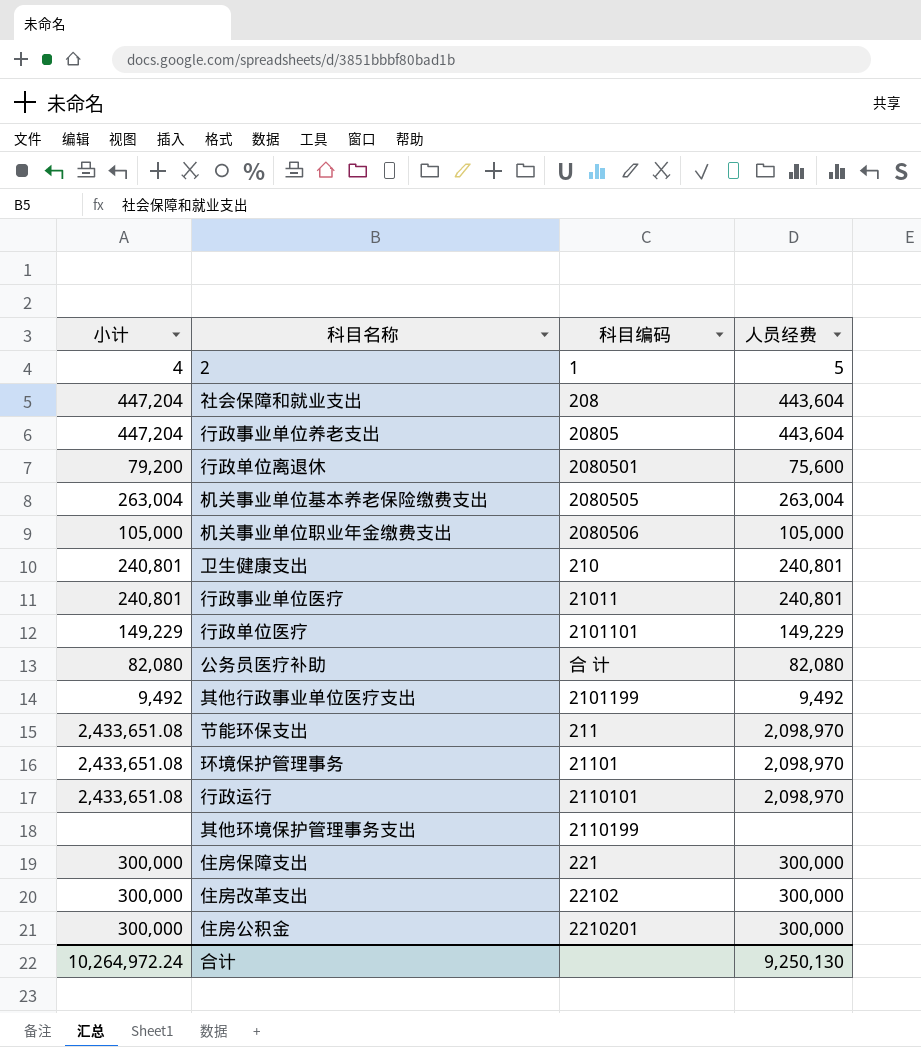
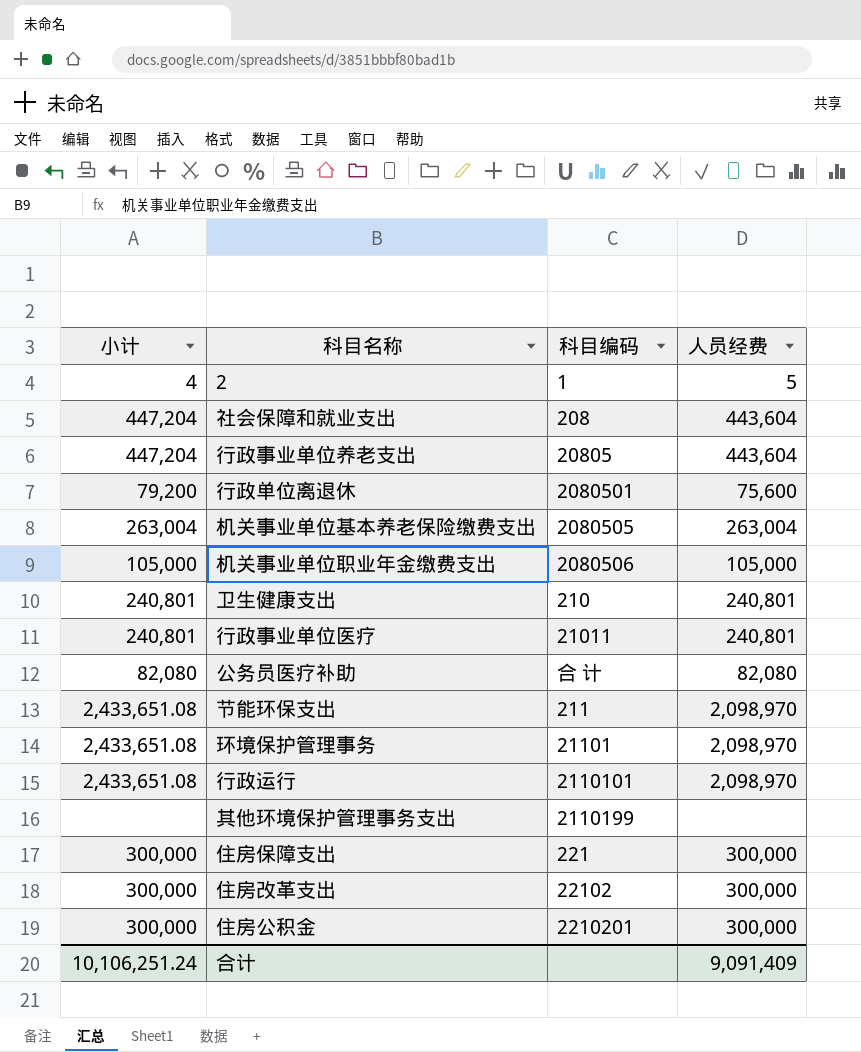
row 行政单位医疗: 149,229 | 2101101 | 149,229 -> none
row 其他行政事业单位医疗支出: 9,492 | 2101199 | 9,492 -> none
合计 | 小计: 10,264,972.24 -> 10,106,251.24
合计 | 人员经费: 9,250,130 -> 9,091,409

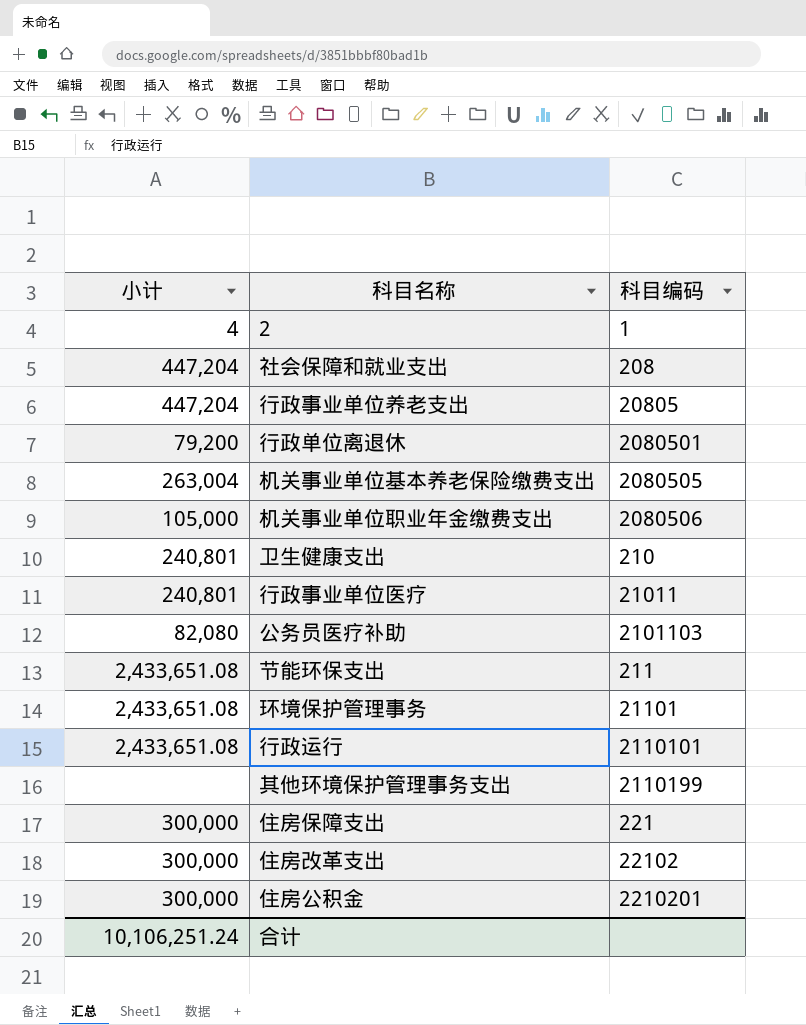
column 人员经费 | position: 4 -> none
公务员医疗补助 | 科目编码: 合 计 -> 2101103

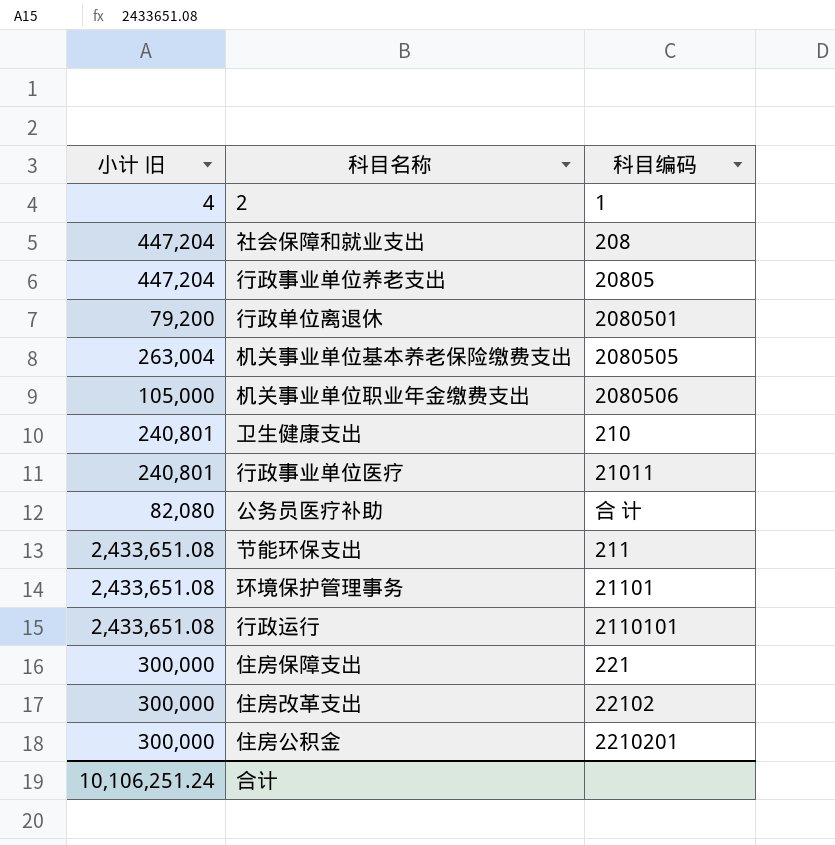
column name: 小计 -> 小计 旧
row 其他环境保护管理事务支出: none | 2110199 -> none
公务员医疗补助 | 科目编码: 2101103 -> 合 计

